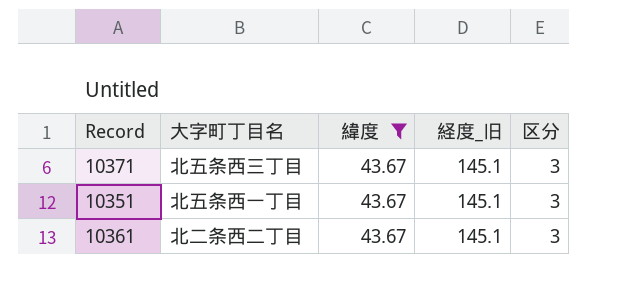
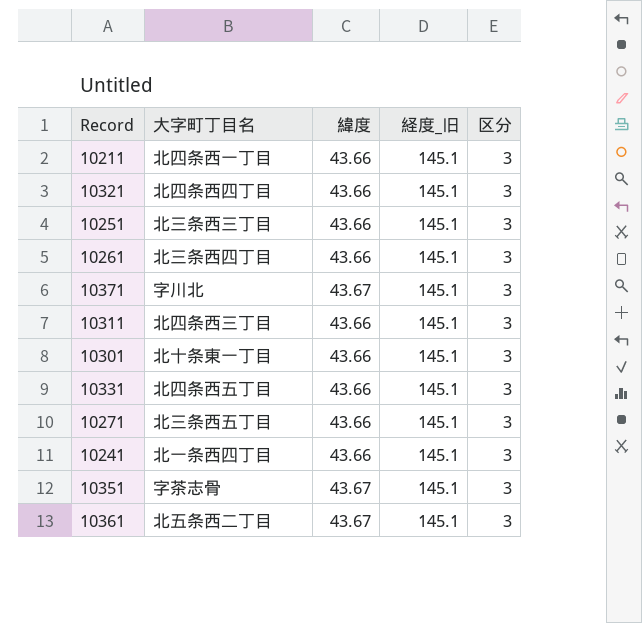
filter: 緯度 = 43.67 -> none
10371 | 大字町丁目名: 北五条西三丁目 -> 字川北
10351 | 大字町丁目名: 北五条西一丁目 -> 字茶志骨
10361 | 大字町丁目名: 北二条西二丁目 -> 北五条西二丁目

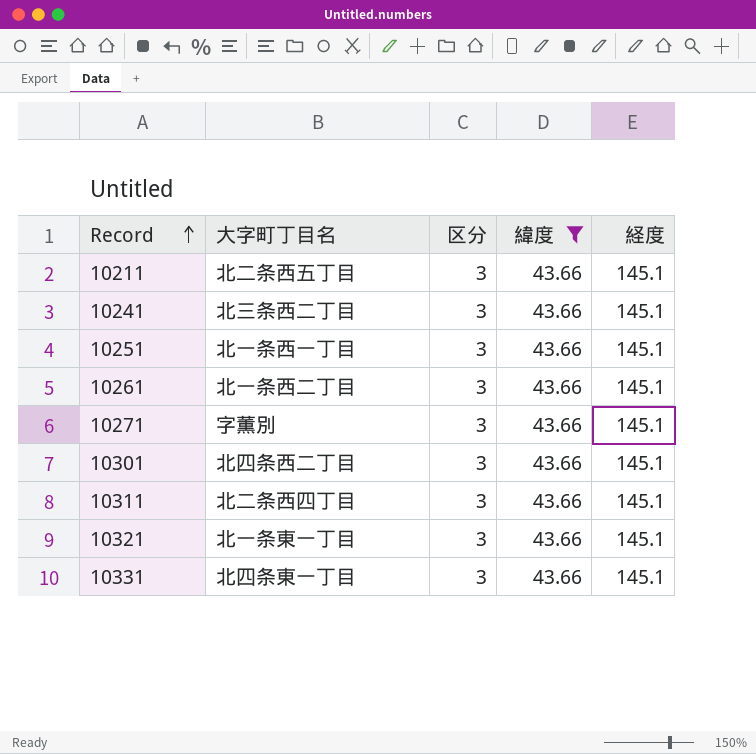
filter: none -> 緯度 = 43.66
row order: none -> Record ascending
column 区分 | position: 5 -> 3
column name: 経度_旧 -> 経度
10211 | 大字町丁目名: 北四条西一丁目 -> 北二条西五丁目
10241 | 大字町丁目名: 北一条西四丁目 -> 北三条西二丁目
10251 | 大字町丁目名: 北三条西三丁目 -> 北一条西一丁目
10261 | 大字町丁目名: 北三条西四丁目 -> 北一条西二丁目
10271 | 大字町丁目名: 北三条西五丁目 -> 字薫別
10301 | 大字町丁目名: 北十条東一丁目 -> 北四条西二丁目
10311 | 大字町丁目名: 北四条西三丁目 -> 北二条西四丁目
10321 | 大字町丁目名: 北四条西四丁目 -> 北一条東一丁目
10331 | 大字町丁目名: 北四条西五丁目 -> 北四条東一丁目

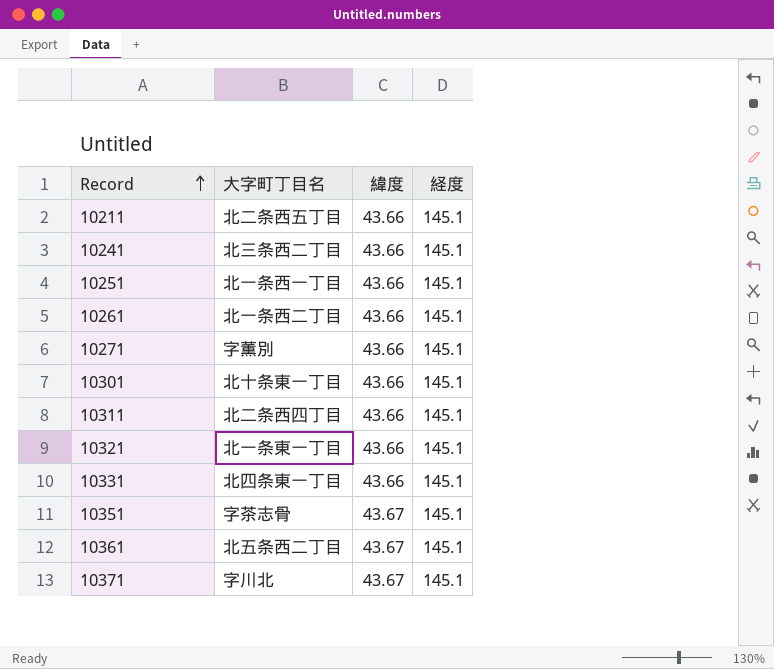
filter: 緯度 = 43.66 -> none
column 区分 | position: 3 -> none
10301 | 大字町丁目名: 北四条西二丁目 -> 北十条東一丁目

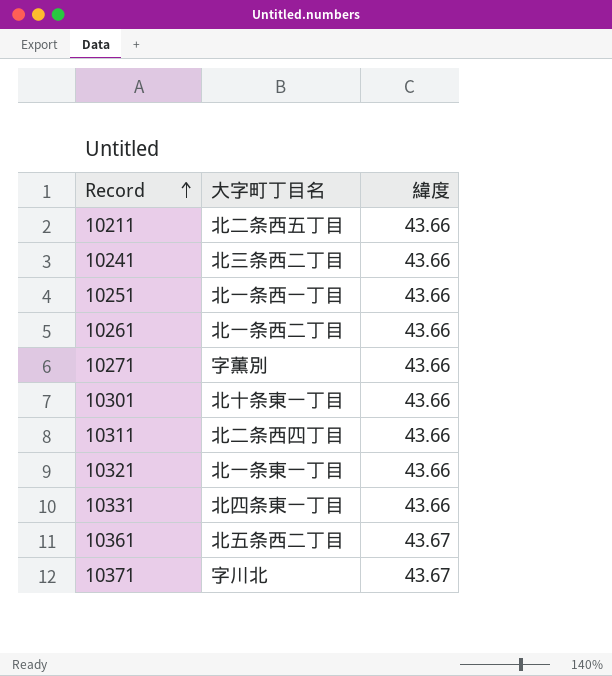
column 経度 | position: 4 -> none
row 10351: 字茶志骨 | 43.67 | 145.1 -> none

